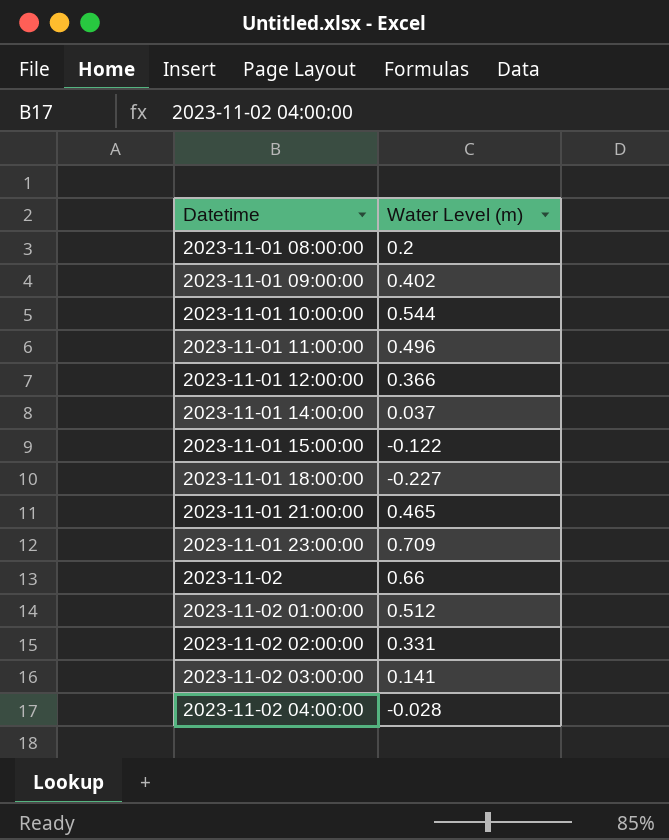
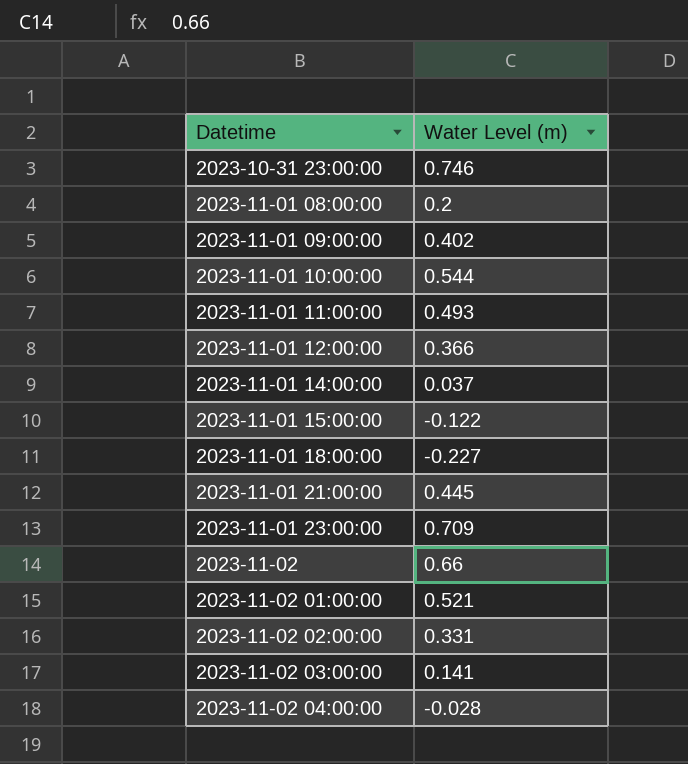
row 2023-10-31 23:00:00: none -> 0.746
2023-11-01 11:00:00 | Water Level (m): 0.496 -> 0.493
2023-11-01 21:00:00 | Water Level (m): 0.465 -> 0.445
2023-11-02 01:00:00 | Water Level (m): 0.512 -> 0.521

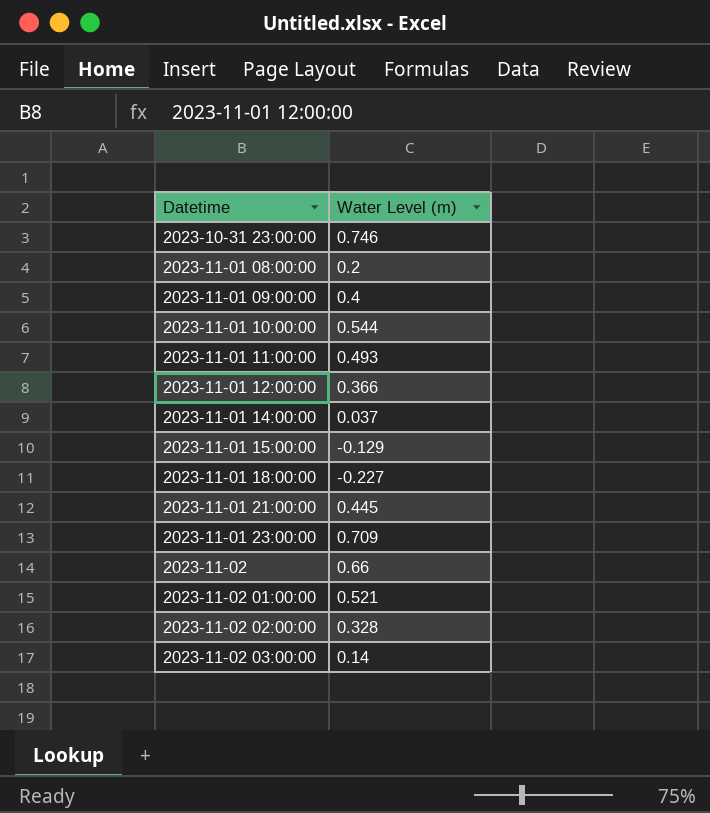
row 2023-11-02 04:00:00: -0.028 -> none
2023-11-01 09:00:00 | Water Level (m): 0.402 -> 0.4
2023-11-01 15:00:00 | Water Level (m): -0.122 -> -0.129
2023-11-02 02:00:00 | Water Level (m): 0.331 -> 0.328
2023-11-02 03:00:00 | Water Level (m): 0.141 -> 0.14

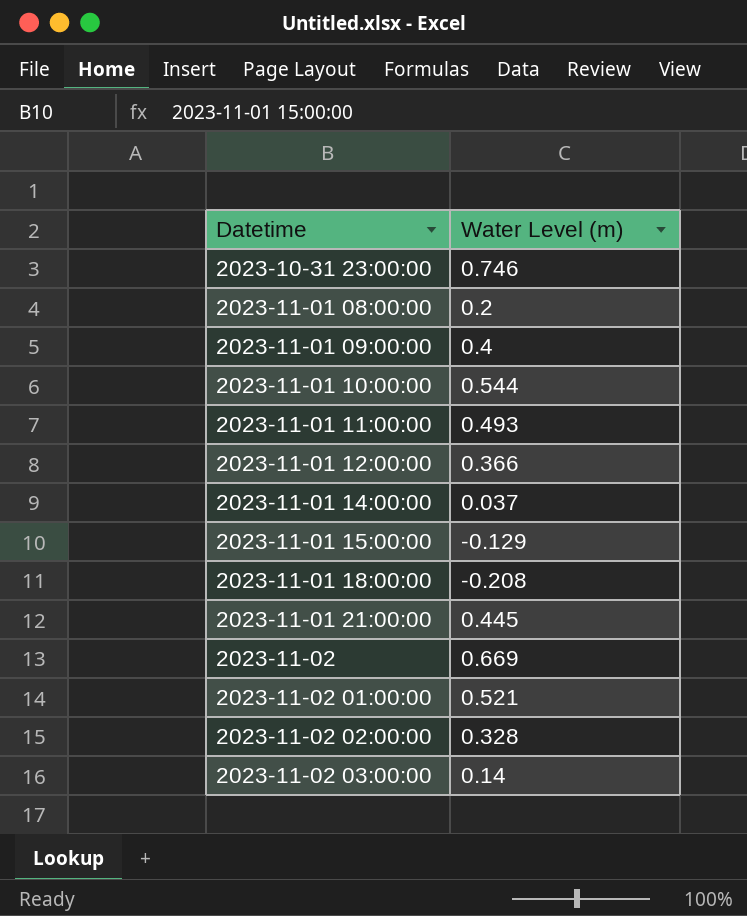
row 2023-11-01 23:00:00: 0.709 -> none
2023-11-01 18:00:00 | Water Level (m): -0.227 -> -0.208
2023-11-02 | Water Level (m): 0.66 -> 0.669

